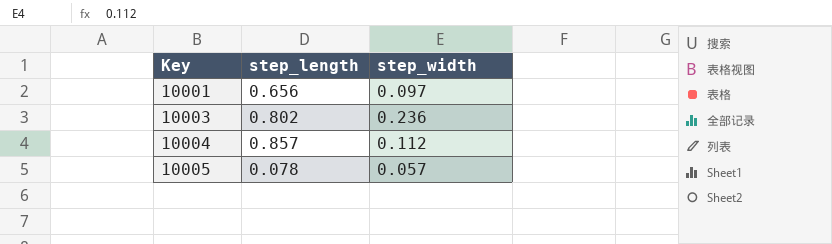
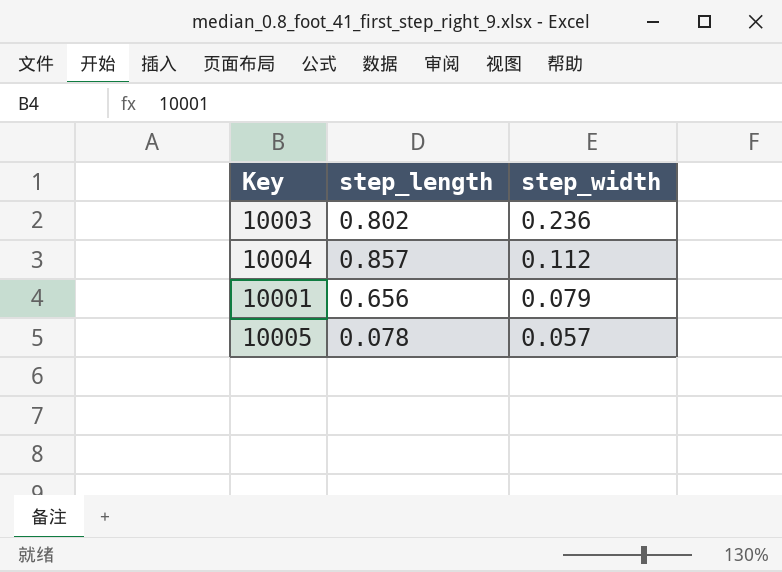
row order: Key ascending -> step_width descending
10001 | step_width: 0.097 -> 0.079

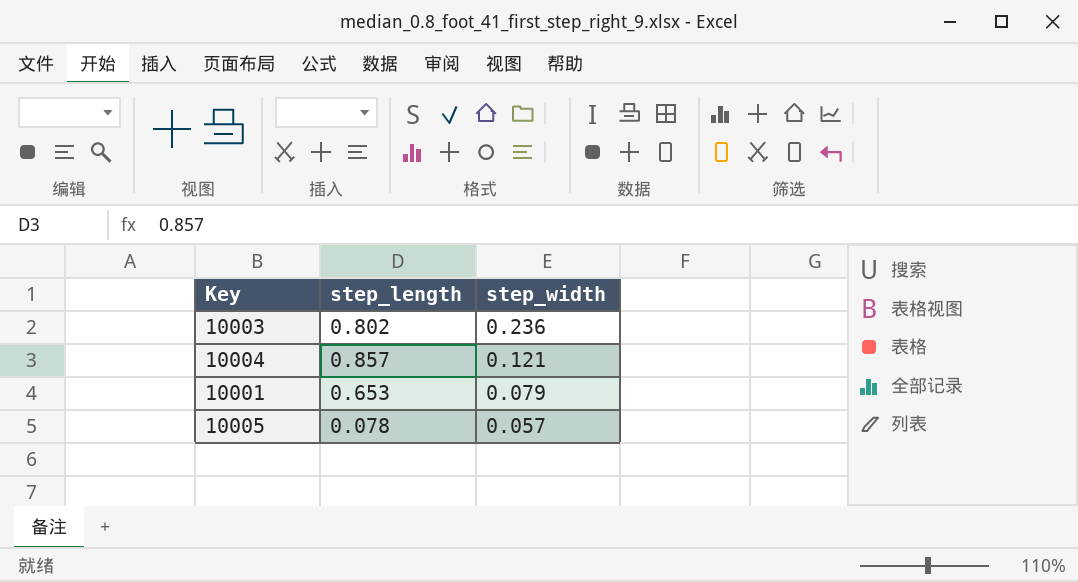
10004 | step_width: 0.112 -> 0.121
10001 | step_length: 0.656 -> 0.653

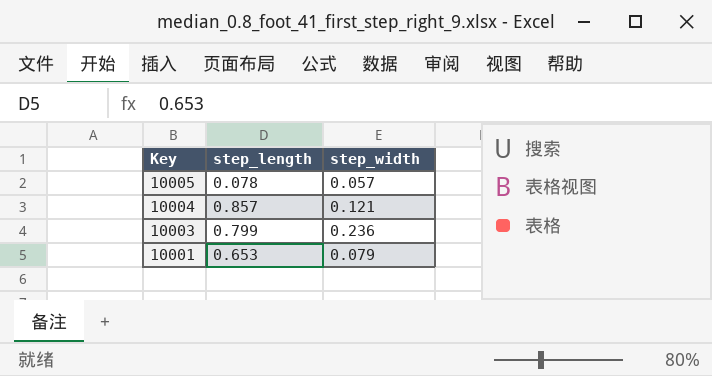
row order: step_width descending -> Key descending
10003 | step_length: 0.802 -> 0.799

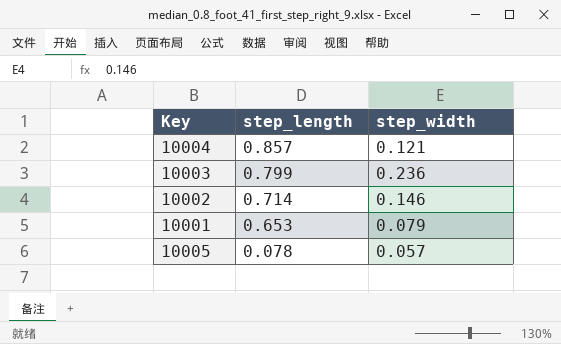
row order: Key descending -> step_length descending
row 10002: none -> 0.714 | 0.146

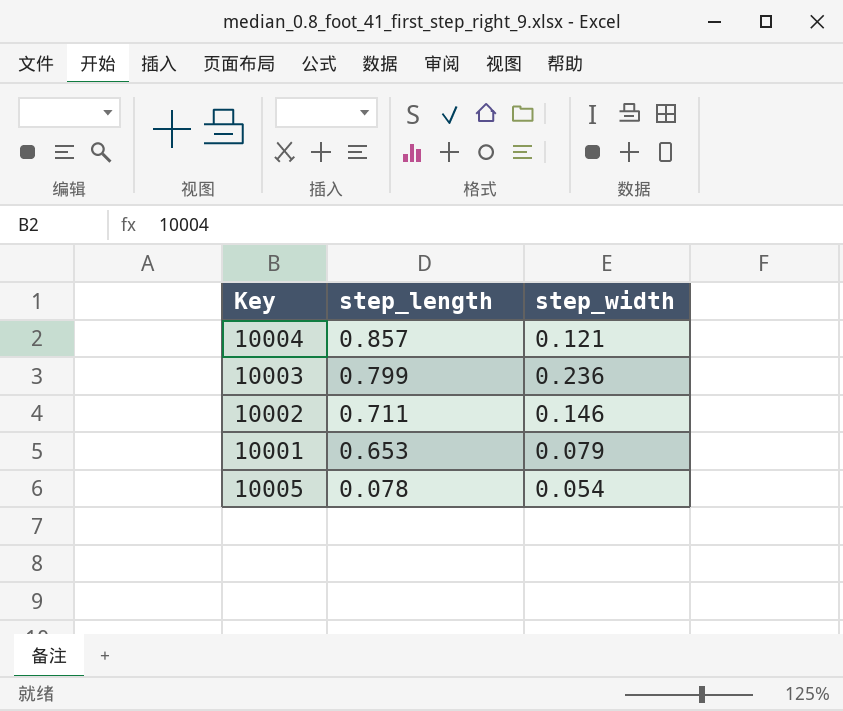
10002 | step_length: 0.714 -> 0.711
10005 | step_width: 0.057 -> 0.054

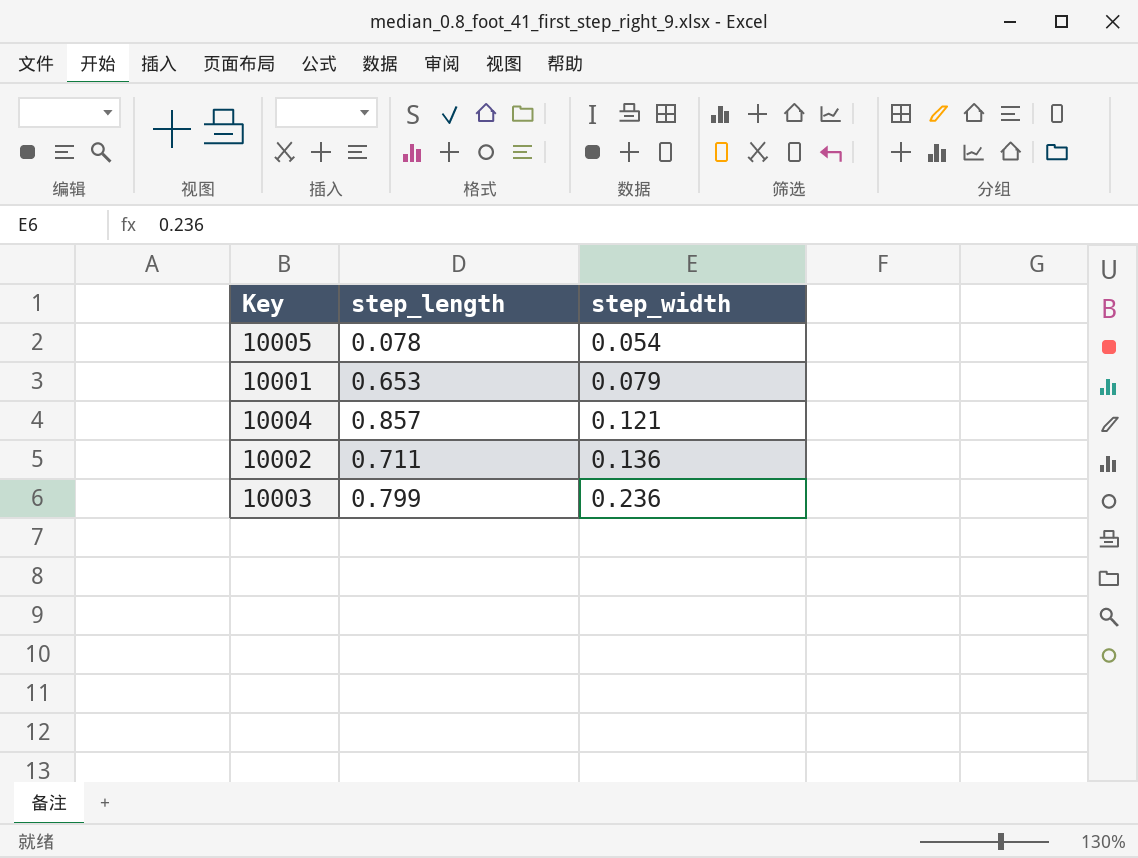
row order: step_length descending -> step_width ascending
10002 | step_width: 0.146 -> 0.136

